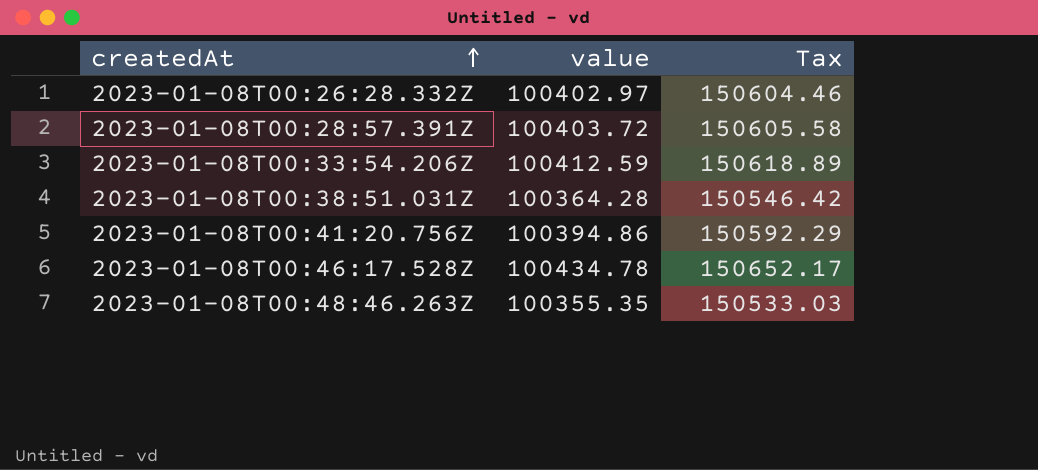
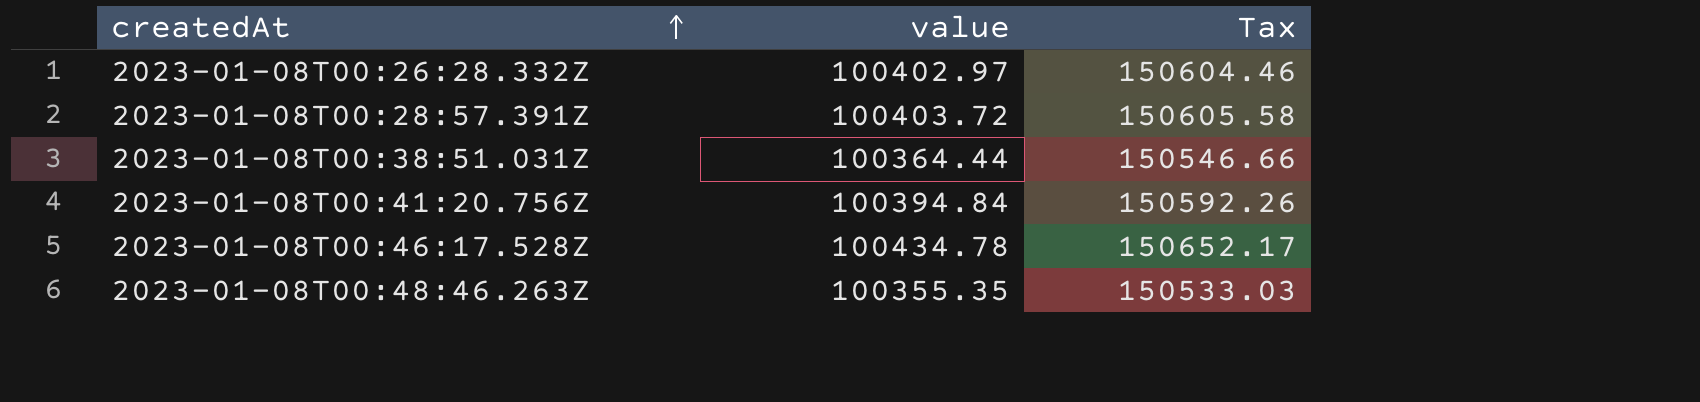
row 2023-01-08T00:33:54.206Z: 100412.59 | 150618.89 -> none
2023-01-08T00:38:51.031Z | value: 100364.28 -> 100364.44
2023-01-08T00:38:51.031Z | Tax: 150546.42 -> 150546.66
2023-01-08T00:41:20.756Z | value: 100394.86 -> 100394.84
2023-01-08T00:41:20.756Z | Tax: 150592.29 -> 150592.26

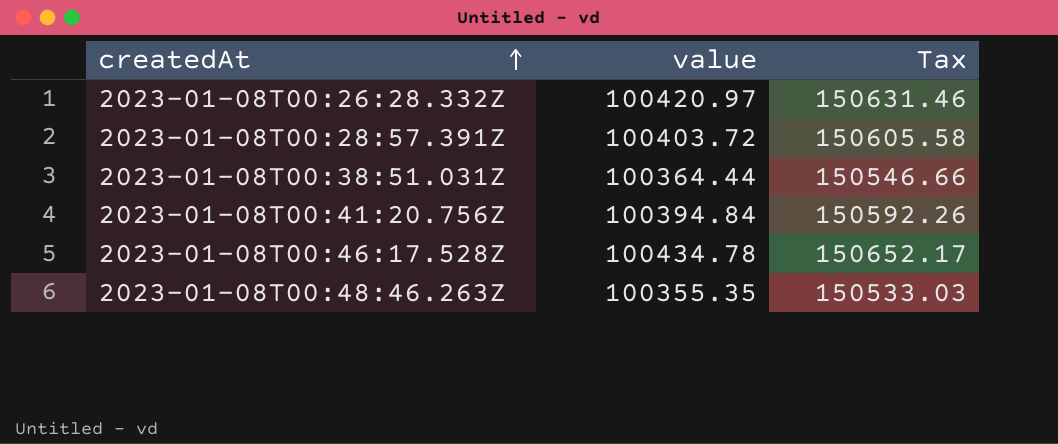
2023-01-08T00:26:28.332Z | value: 100402.97 -> 100420.97
2023-01-08T00:26:28.332Z | Tax: 150604.46 -> 150631.46

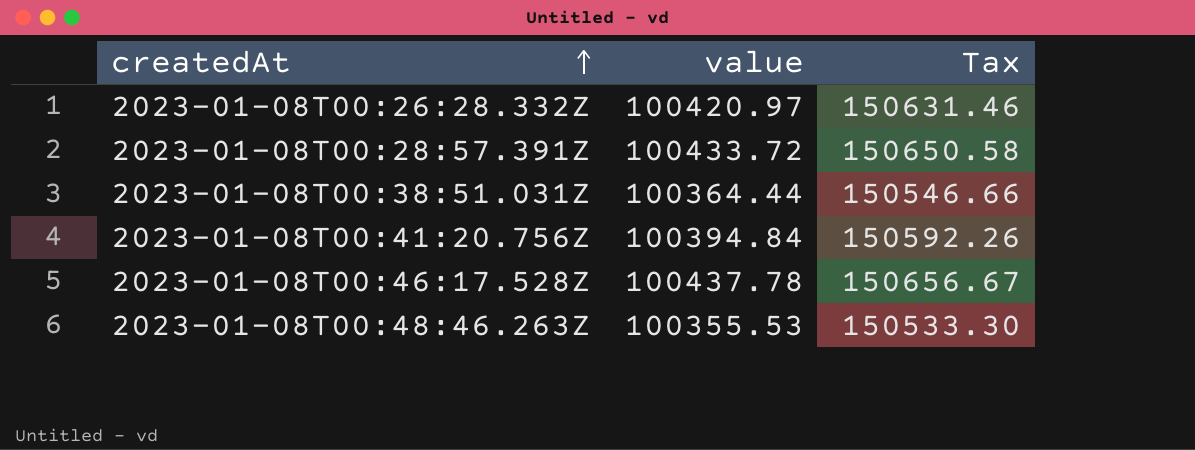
2023-01-08T00:28:57.391Z | value: 100403.72 -> 100433.72
2023-01-08T00:28:57.391Z | Tax: 150605.58 -> 150650.58
2023-01-08T00:46:17.528Z | value: 100434.78 -> 100437.78
2023-01-08T00:46:17.528Z | Tax: 150652.17 -> 150656.67
2023-01-08T00:48:46.263Z | value: 100355.35 -> 100355.53
2023-01-08T00:48:46.263Z | Tax: 150533.03 -> 150533.30

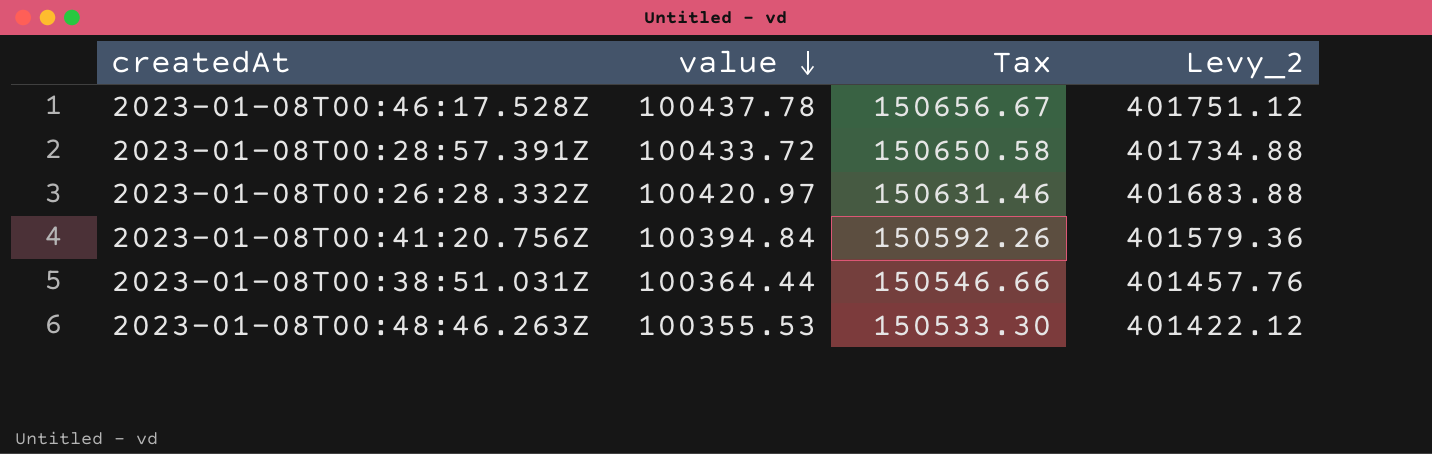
row order: createdAt ascending -> value descending
column Levy_2 | formula: none -> [value] * 4

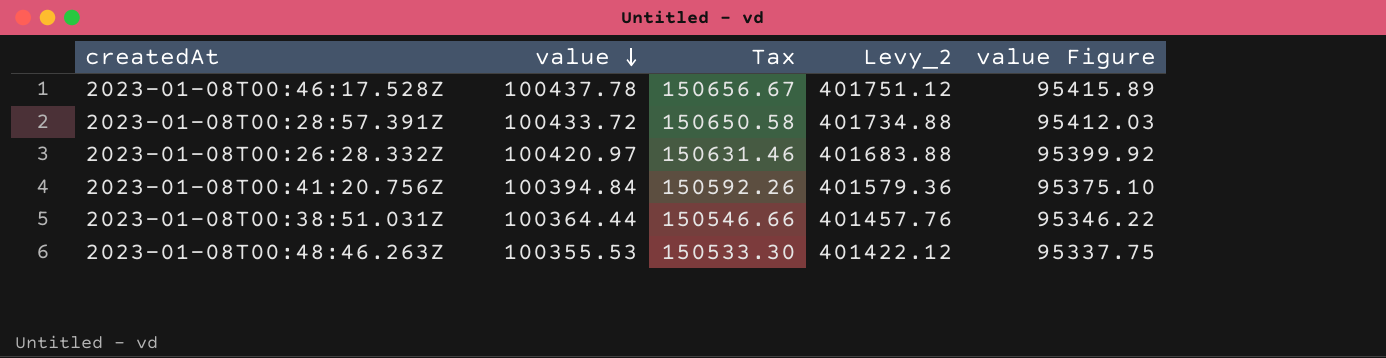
column value Figure | formula: none -> [value] * 0.95

